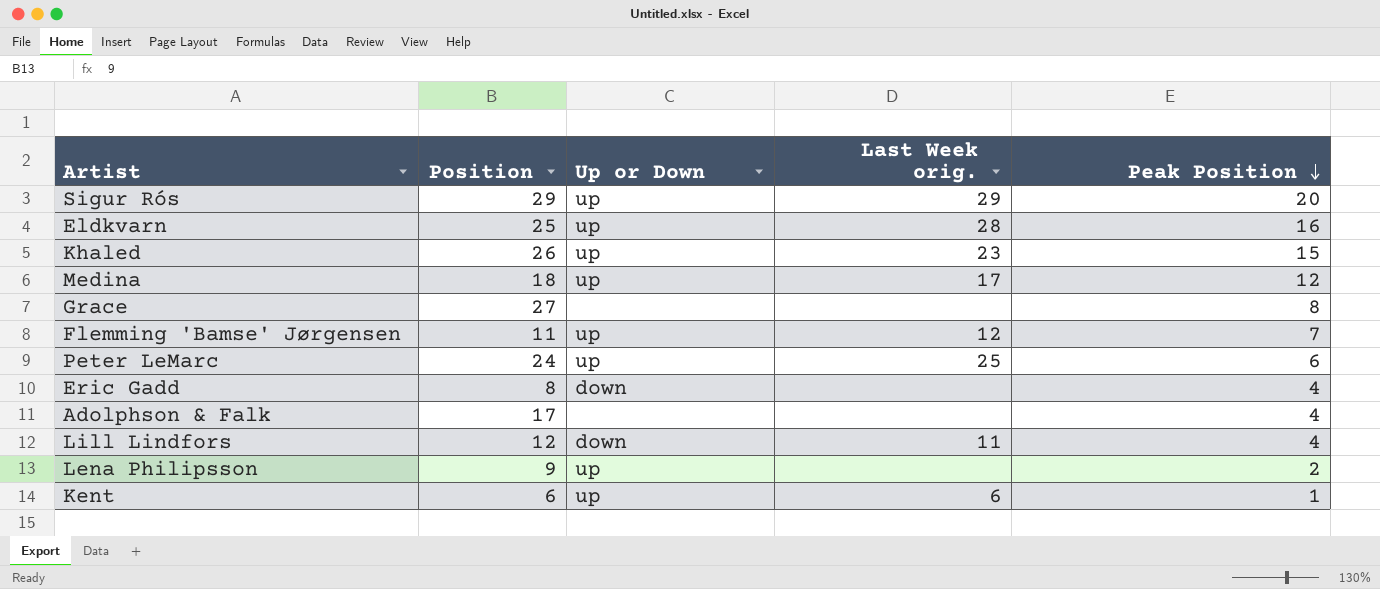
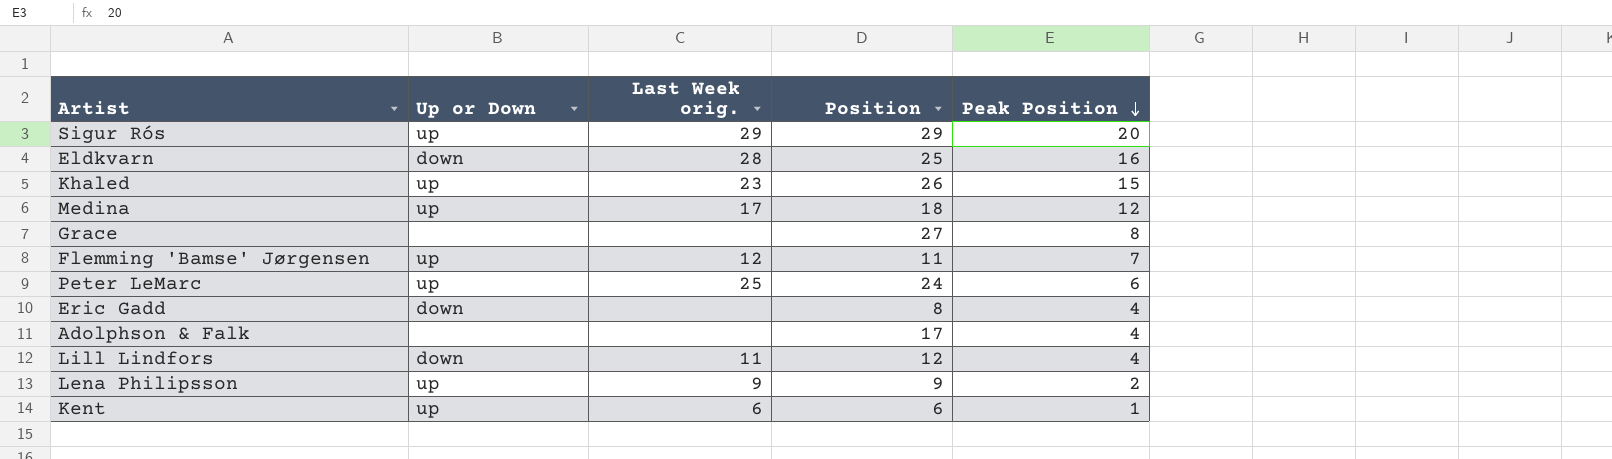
column Position | position: 2 -> 4
Eldkvarn | Up or Down: up -> down
Lena Philipsson | Last Week orig.: none -> 9

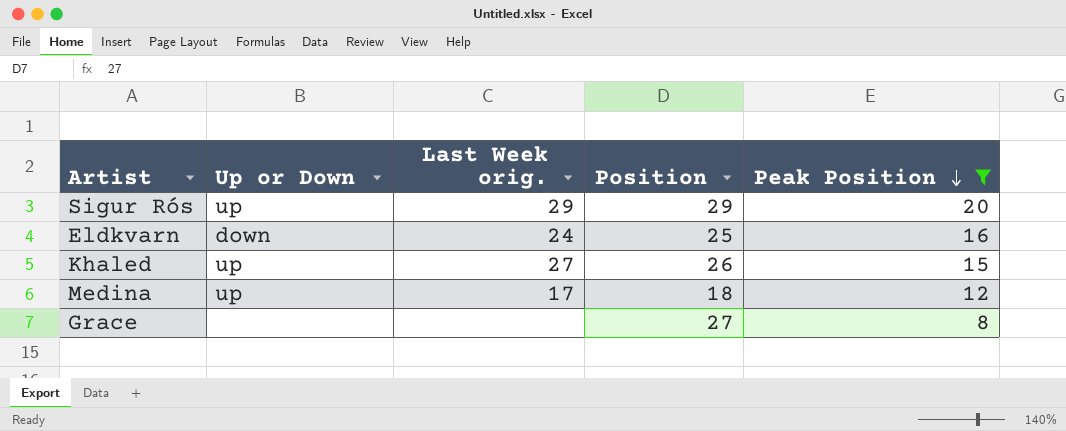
filter: none -> Peak Position >= 8
Eldkvarn | Last Week orig.: 28 -> 24
Khaled | Last Week orig.: 23 -> 27

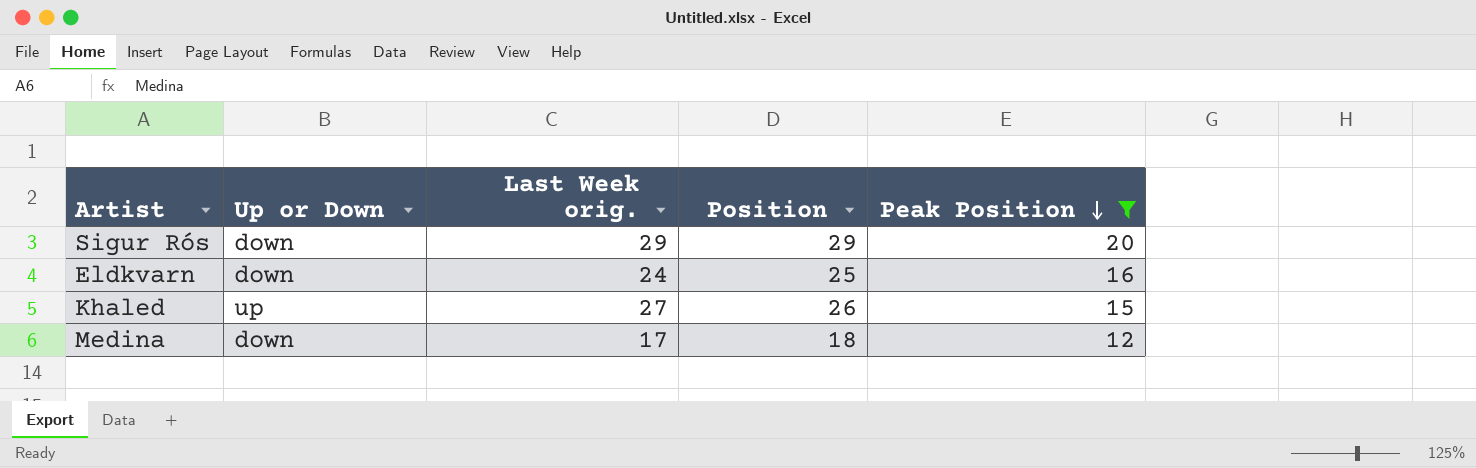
row Grace: none | none | 27 | 8 -> none
Sigur Rós | Up or Down: up -> down
Medina | Up or Down: up -> down

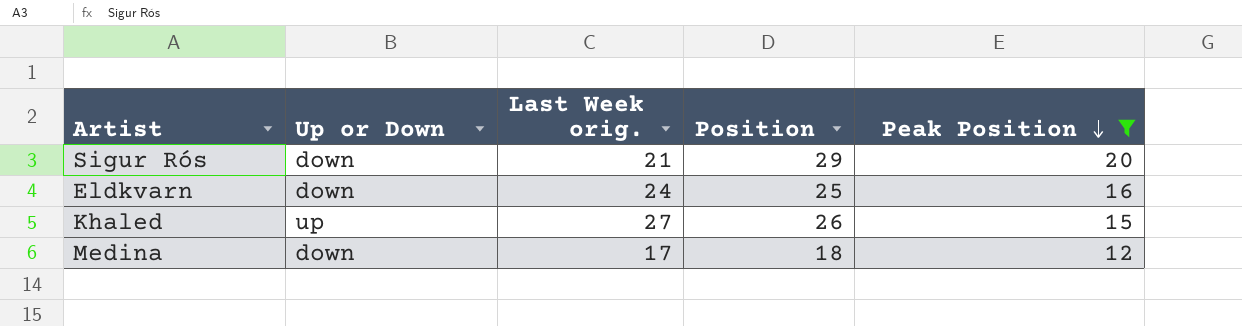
Sigur Rós | Last Week orig.: 29 -> 21

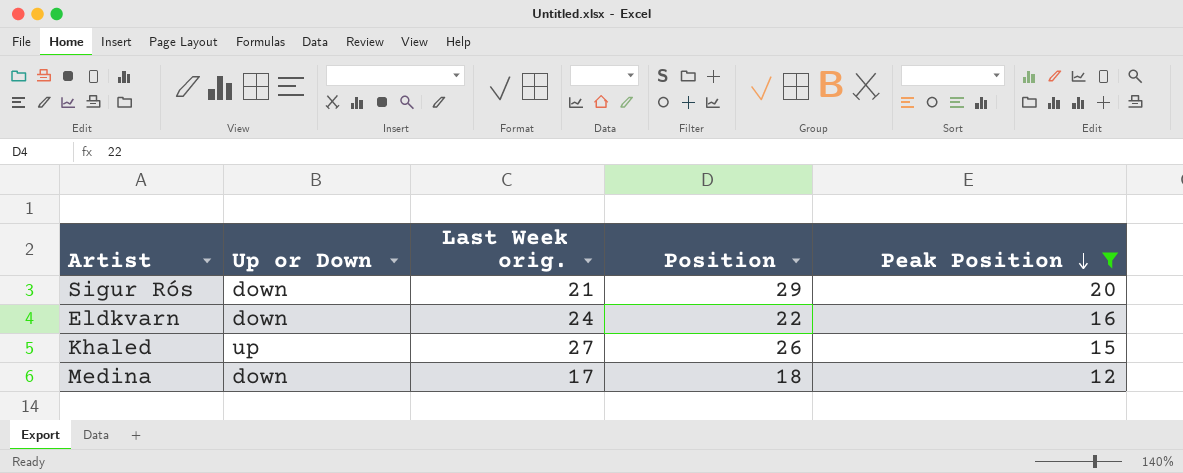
Eldkvarn | Position: 25 -> 22

